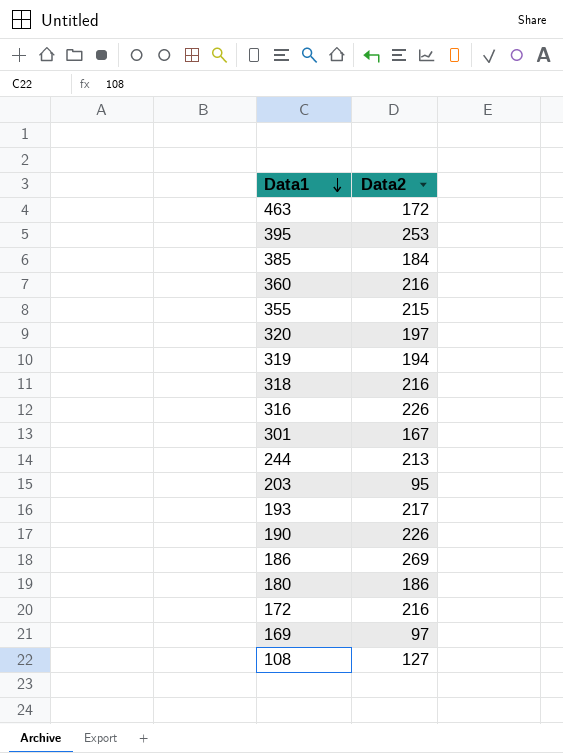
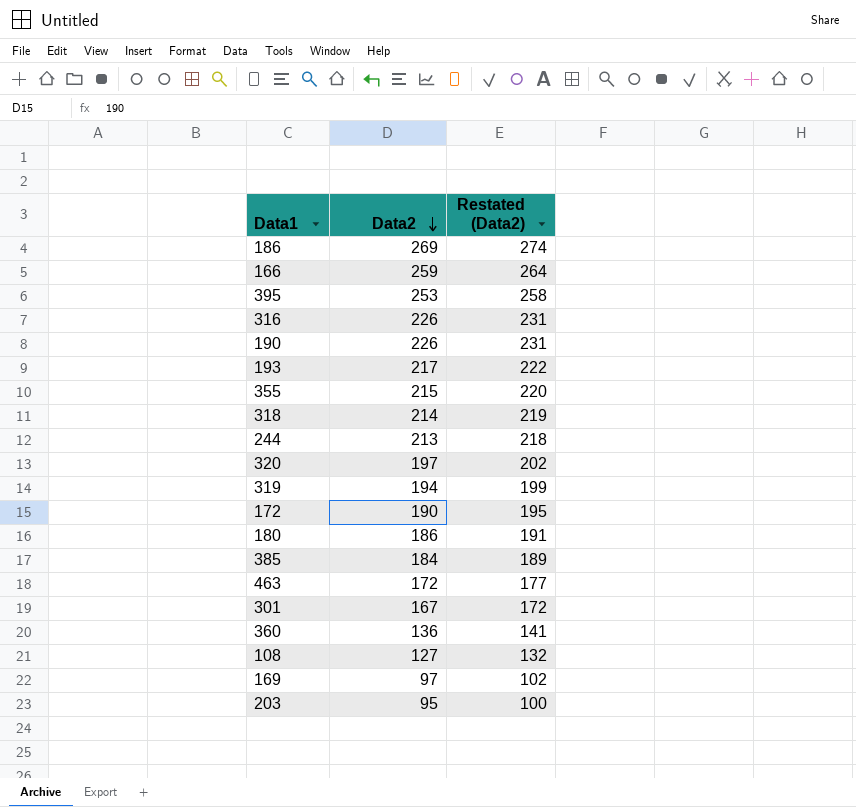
row order: Data1 descending -> Data2 descending
column Restated (Data2) | formula: none -> [Data2] + 5
row 166: none -> 259 | 264
318 | Data2: 216 -> 214
172 | Data2: 216 -> 190
360 | Data2: 216 -> 136

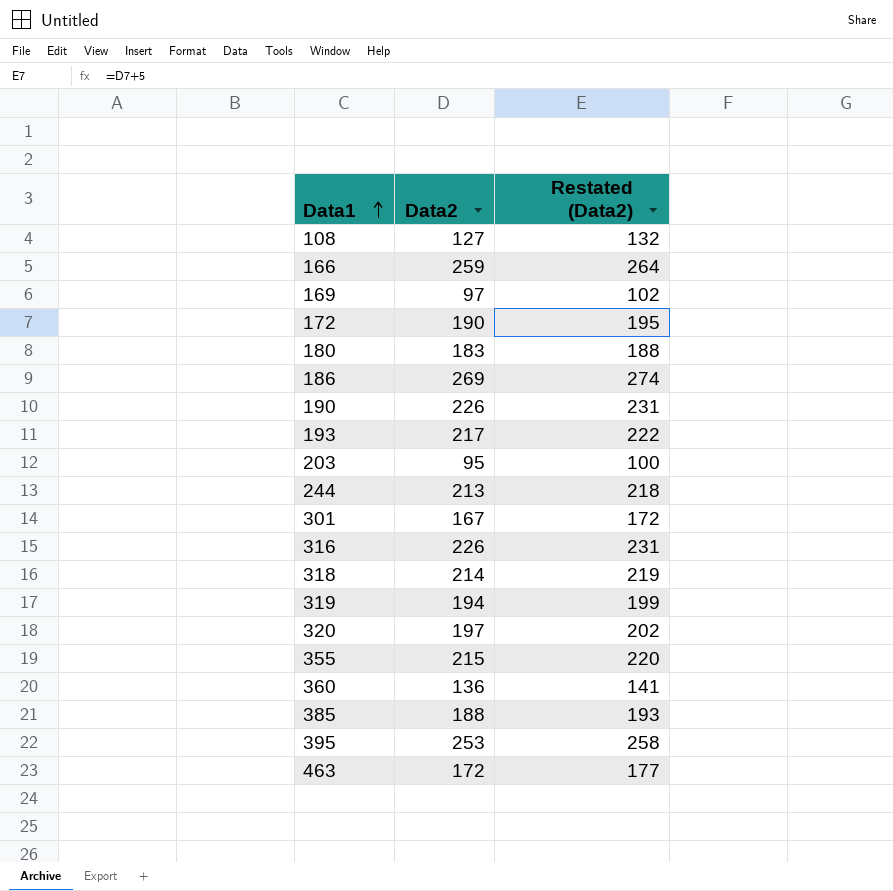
row order: Data2 descending -> Data1 ascending
180 | Data2: 186 -> 183
180 | Restated (Data2): 191 -> 188
385 | Data2: 184 -> 188
385 | Restated (Data2): 189 -> 193

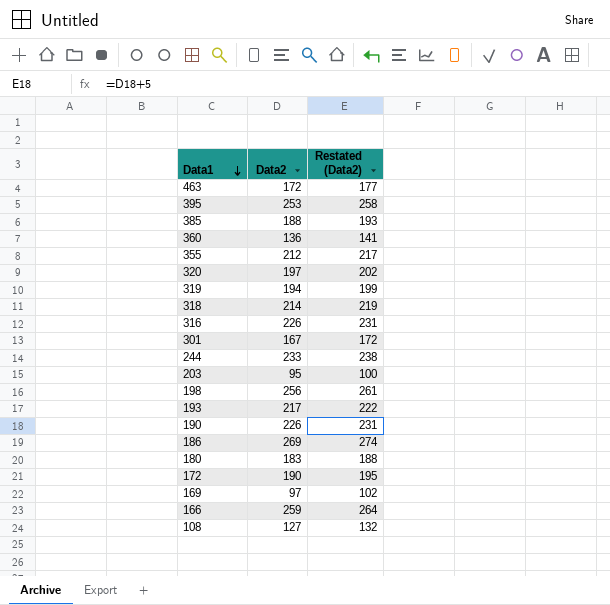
row order: Data1 ascending -> Data1 descending
355 | Data2: 215 -> 212
355 | Restated (Data2): 220 -> 217
244 | Data2: 213 -> 233
244 | Restated (Data2): 218 -> 238
row 198: none -> 256 | 261

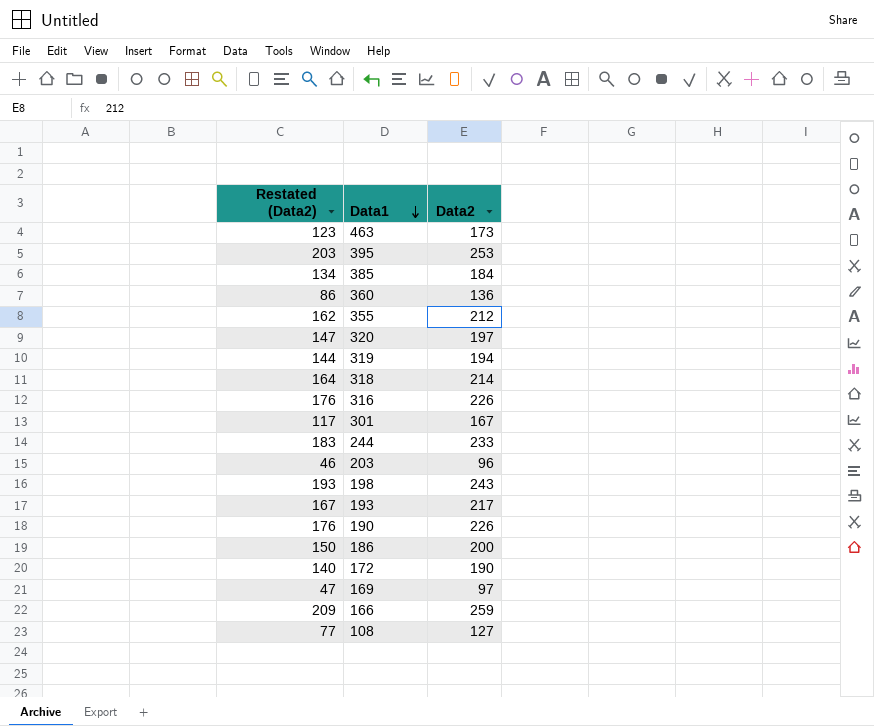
column Restated (Data2) | formula: [Data2] + 5 -> [Data2] - 50
column Restated (Data2) | position: 3 -> 1
row 180: 183 | 188 -> none
463 | Data2: 172 -> 173
385 | Data2: 188 -> 184
203 | Data2: 95 -> 96
198 | Data2: 256 -> 243
186 | Data2: 269 -> 200

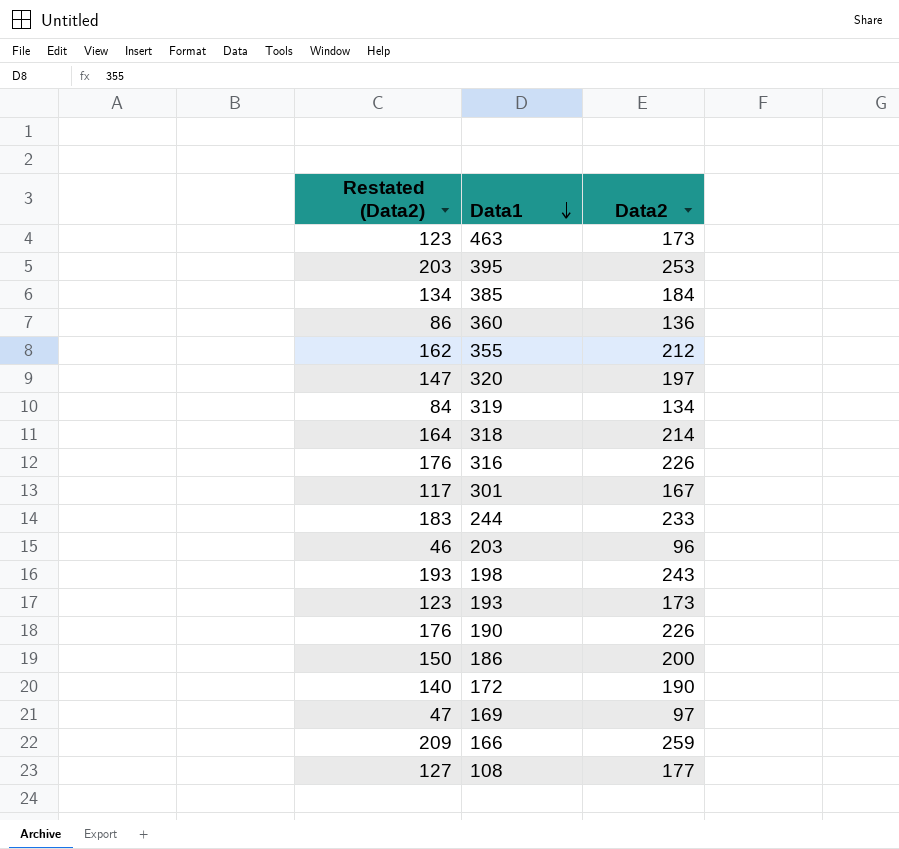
319 | Restated (Data2): 144 -> 84
319 | Data2: 194 -> 134
193 | Restated (Data2): 167 -> 123
193 | Data2: 217 -> 173
108 | Restated (Data2): 77 -> 127
108 | Data2: 127 -> 177

